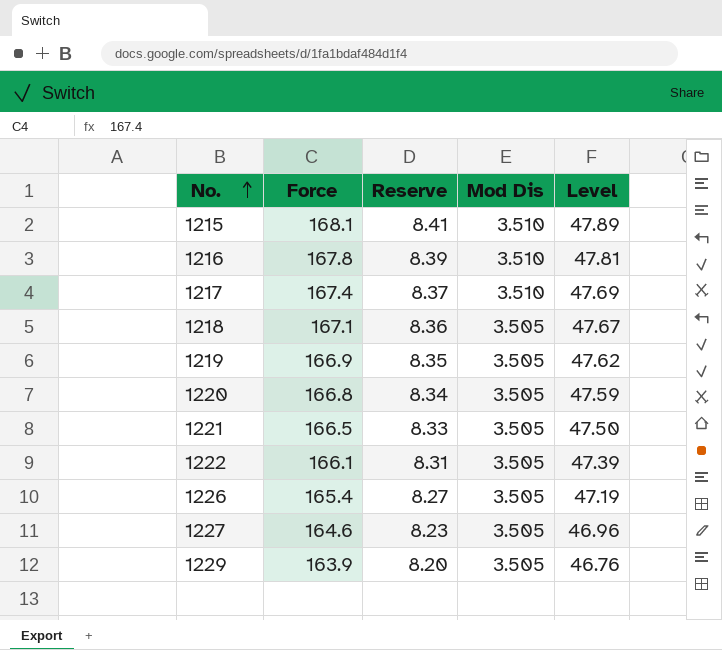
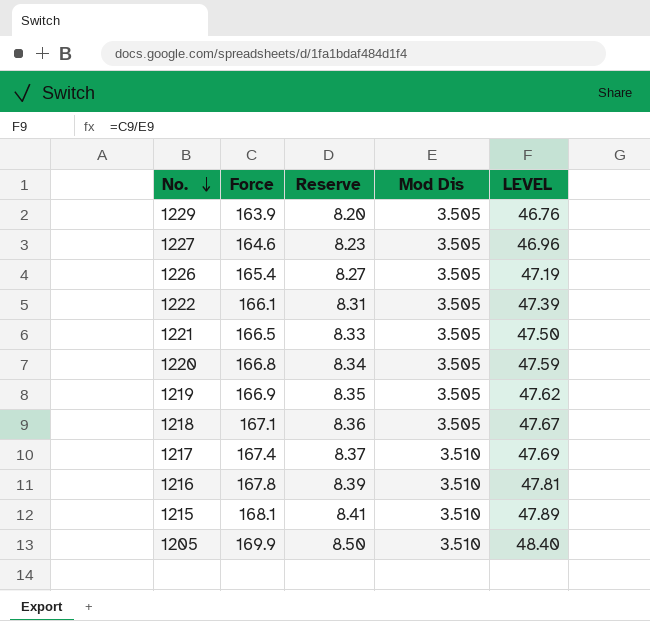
row order: No. ascending -> No. descending
column name: Level -> LEVEL
row 1205: none -> 169.9 | 8.50 | 3.510 | 48.40

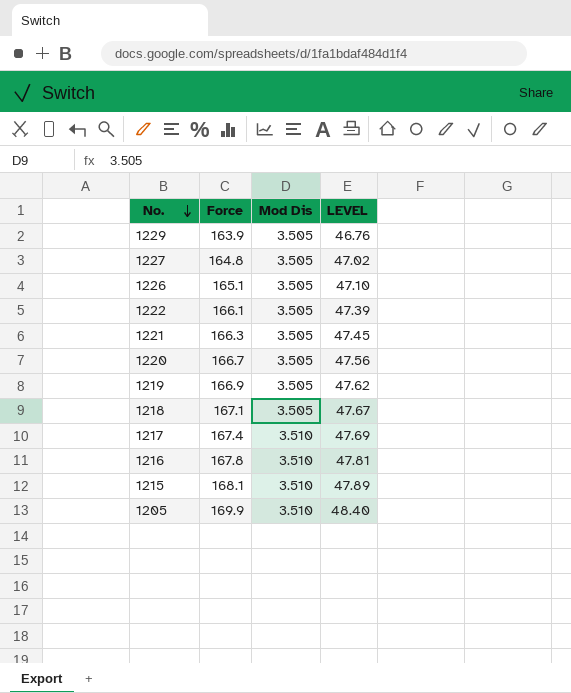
column Reserve | formula: [Force] * 0.05 -> none
1227 | Force: 164.6 -> 164.8
1227 | LEVEL: 46.96 -> 47.02
1226 | Force: 165.4 -> 165.1
1226 | LEVEL: 47.19 -> 47.10
1221 | Force: 166.5 -> 166.3
1221 | LEVEL: 47.50 -> 47.45
1220 | Force: 166.8 -> 166.7
1220 | LEVEL: 47.59 -> 47.56

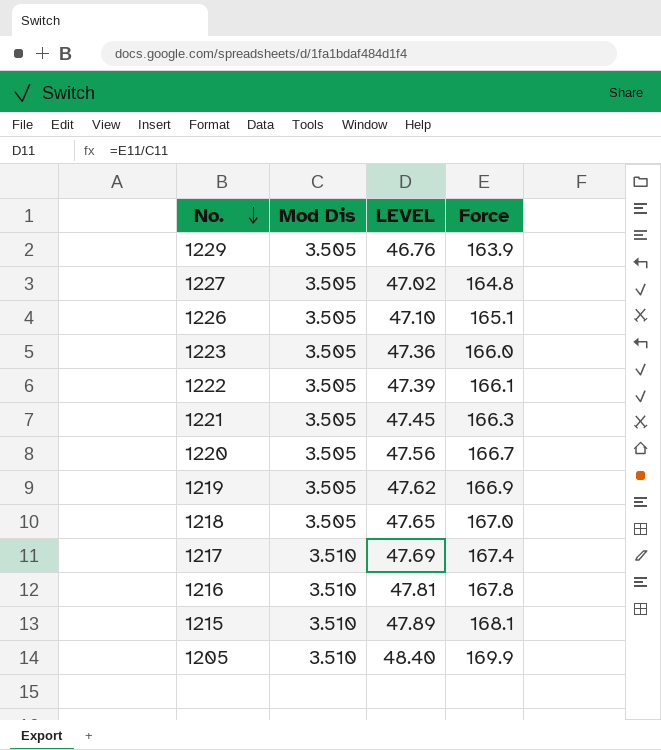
column Force | position: 2 -> 4
row 1223: none -> 3.505 | 47.36 | 166.0
1218 | LEVEL: 47.67 -> 47.65
1218 | Force: 167.1 -> 167.0

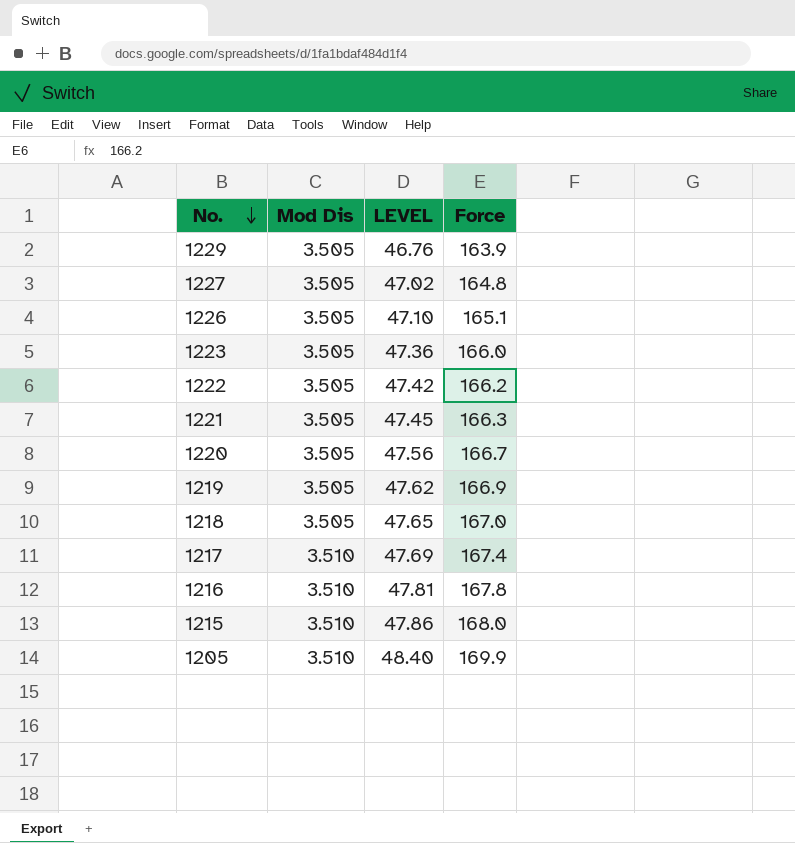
1222 | LEVEL: 47.39 -> 47.42
1222 | Force: 166.1 -> 166.2
1215 | LEVEL: 47.89 -> 47.86
1215 | Force: 168.1 -> 168.0

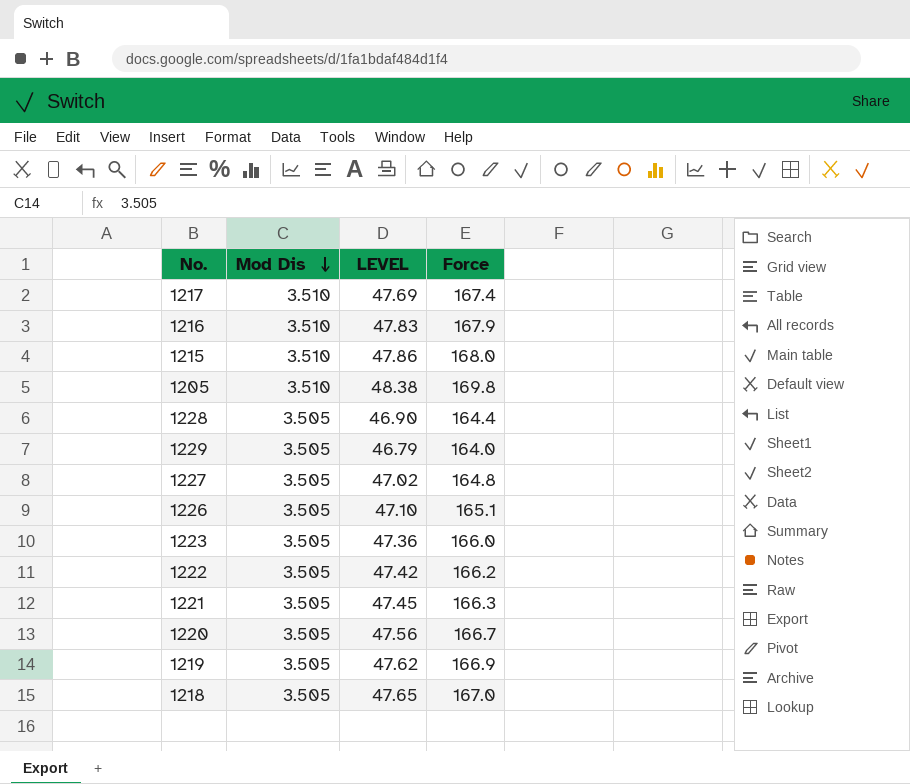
row order: No. descending -> Mod Dis descending
1216 | LEVEL: 47.81 -> 47.83
1216 | Force: 167.8 -> 167.9
1205 | LEVEL: 48.40 -> 48.38
1205 | Force: 169.9 -> 169.8
row 1228: none -> 3.505 | 46.90 | 164.4
1229 | LEVEL: 46.76 -> 46.79
1229 | Force: 163.9 -> 164.0

